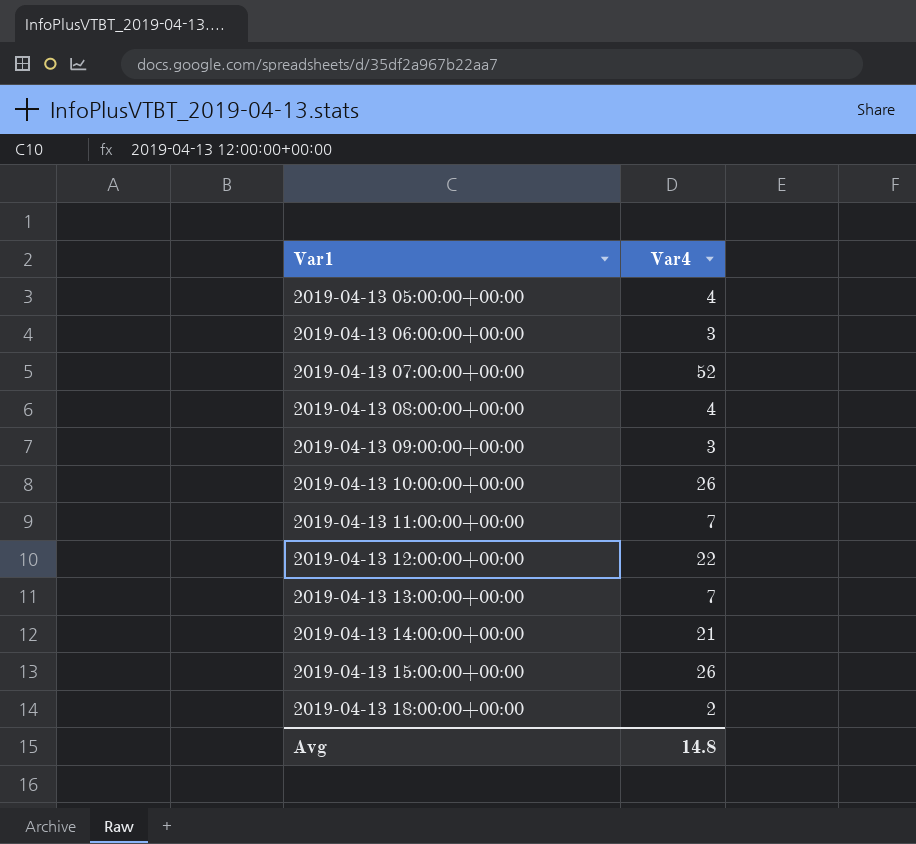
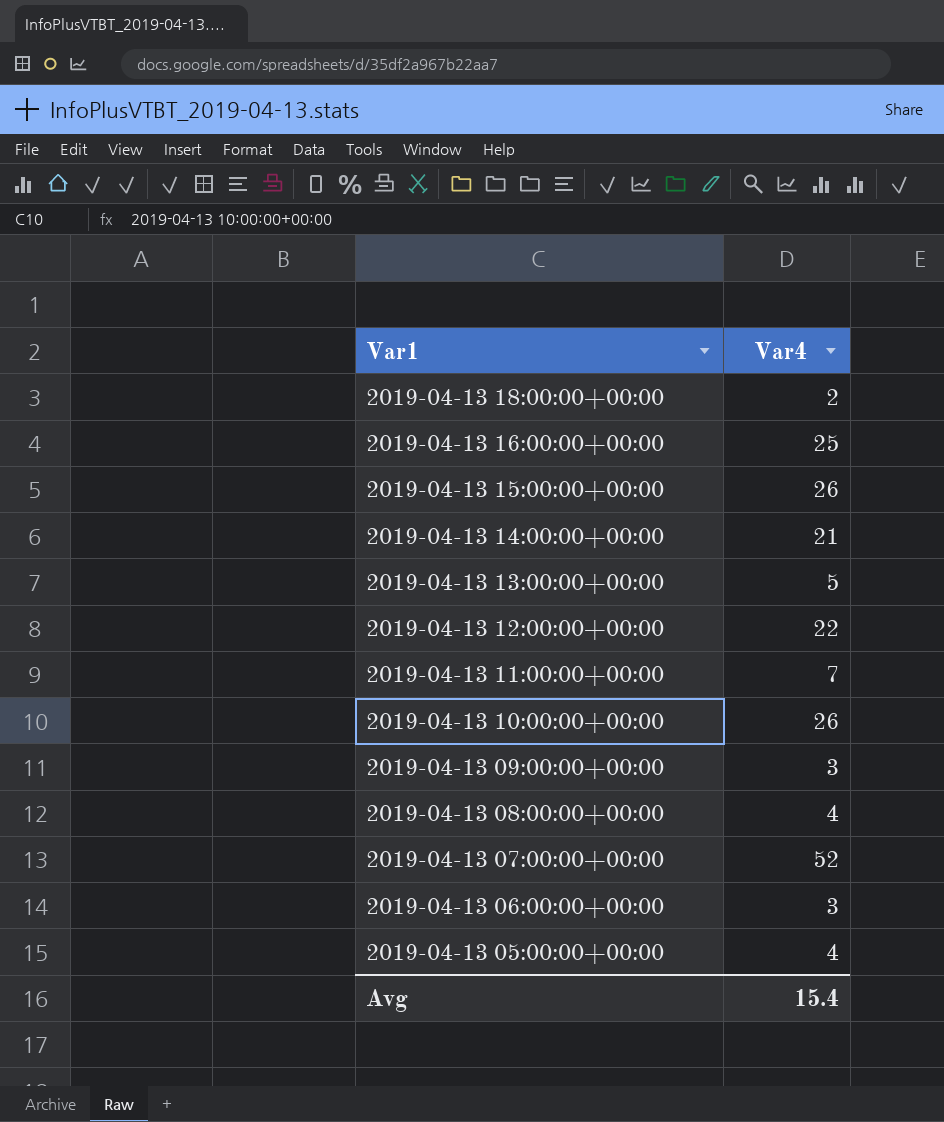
row order: Var1 ascending -> Var1 descending
row 2019-04-13 16:00:00+00:00: none -> 25
2019-04-13 13:00:00+00:00 | Var4: 7 -> 5
Avg | Var4: 14.8 -> 15.4

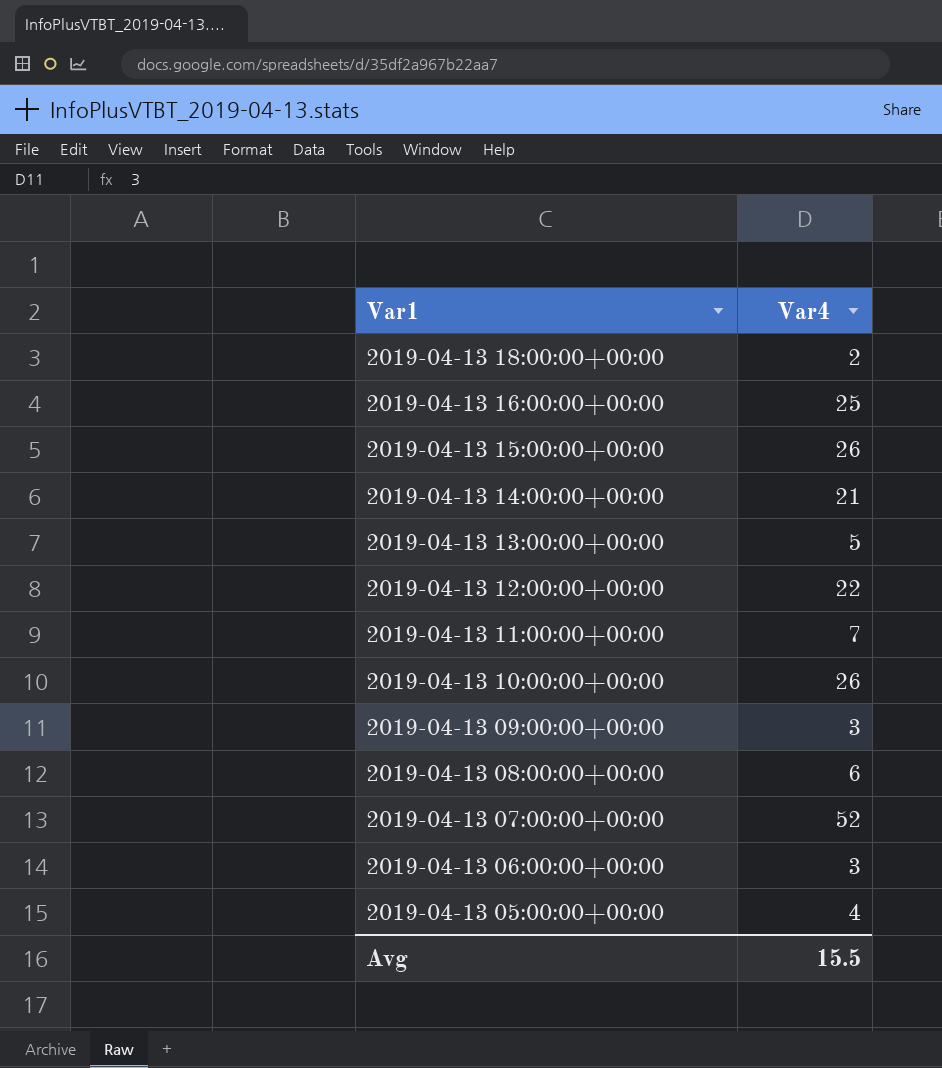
2019-04-13 08:00:00+00:00 | Var4: 4 -> 6
Avg | Var4: 15.4 -> 15.5

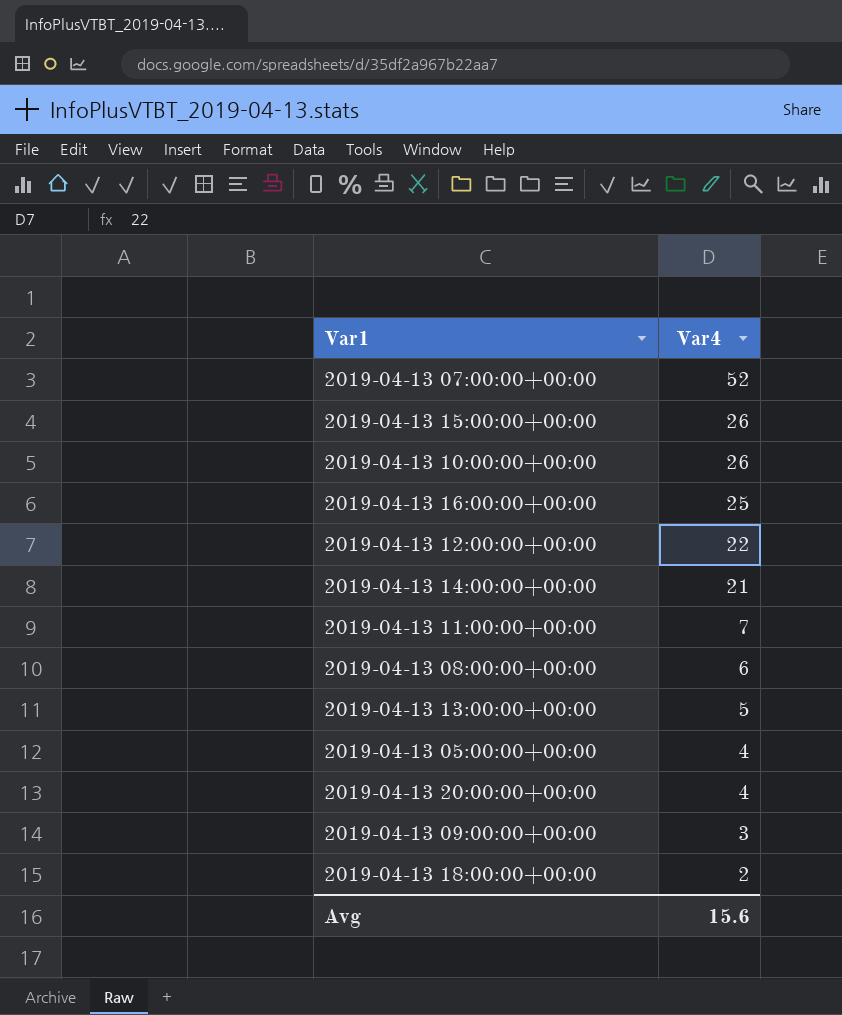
row order: Var1 descending -> Var4 descending
row 2019-04-13 06:00:00+00:00: 3 -> none
row 2019-04-13 20:00:00+00:00: none -> 4
Avg | Var4: 15.5 -> 15.6

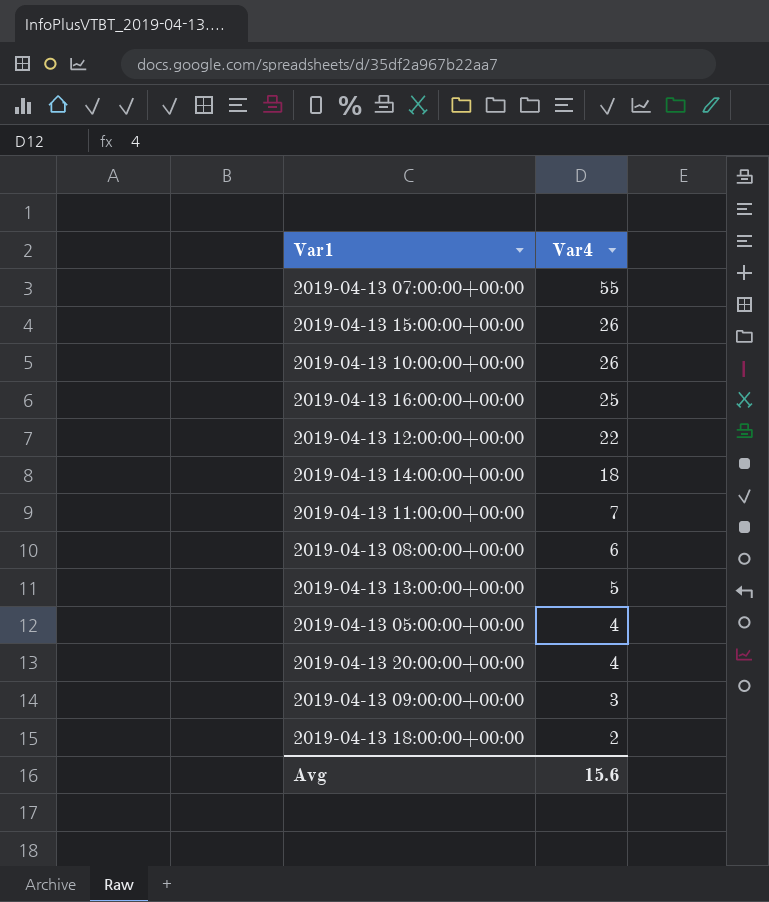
2019-04-13 07:00:00+00:00 | Var4: 52 -> 55
2019-04-13 14:00:00+00:00 | Var4: 21 -> 18

